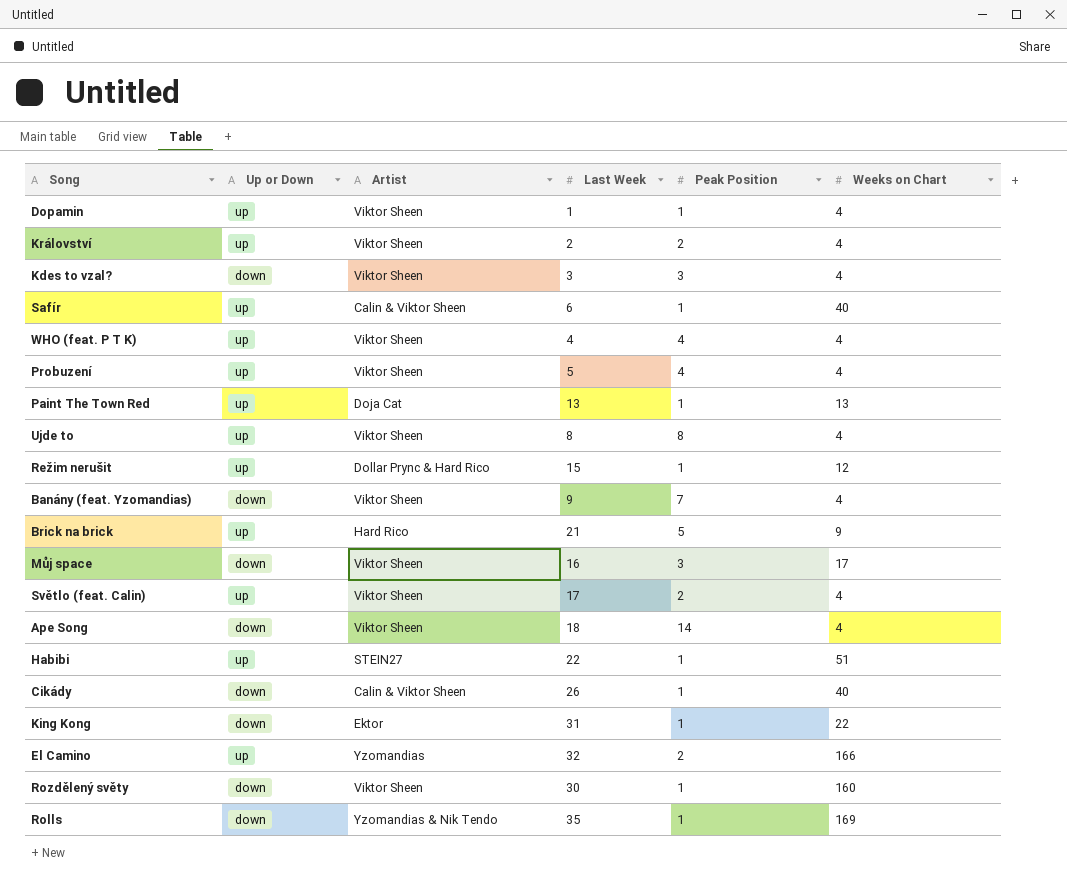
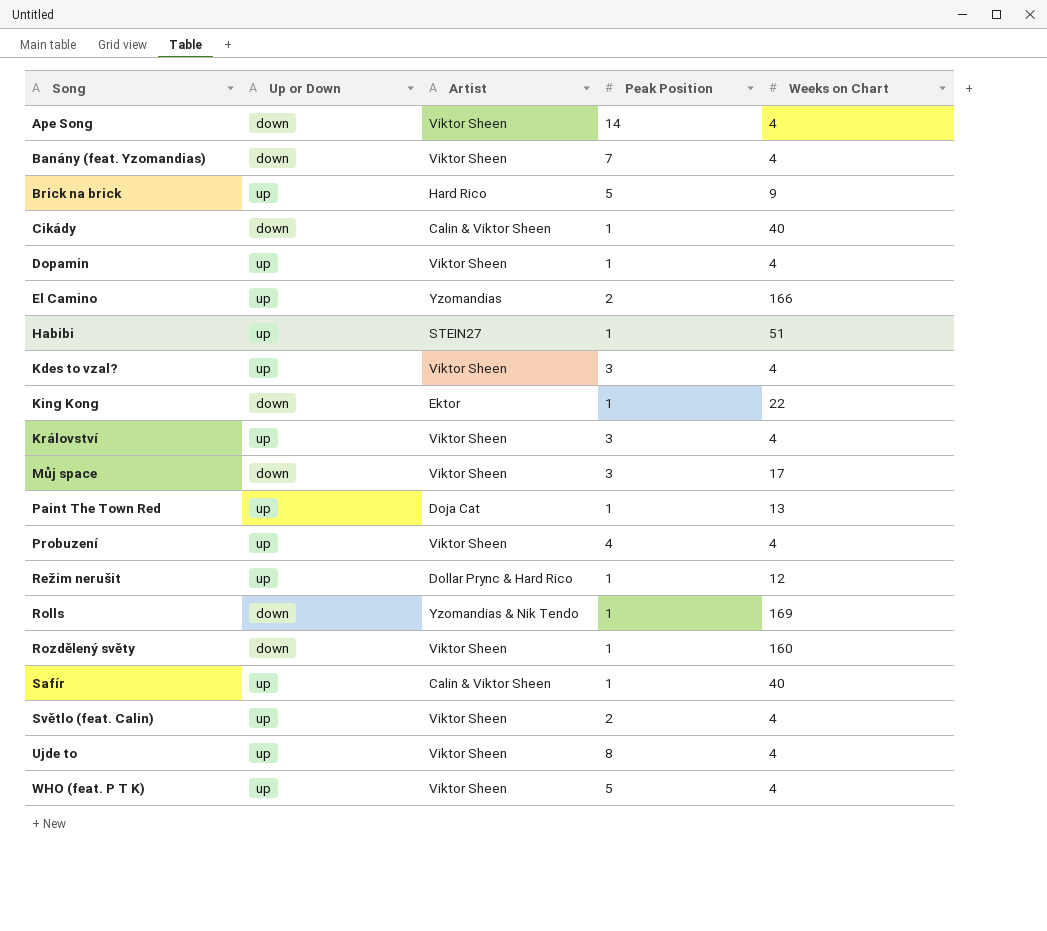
row order: none -> Song ascending
column Last Week | position: 4 -> none
Kdes to vzal? | Up or Down: down -> up
Království | Peak Position: 2 -> 3
WHO (feat. P T K) | Peak Position: 4 -> 5

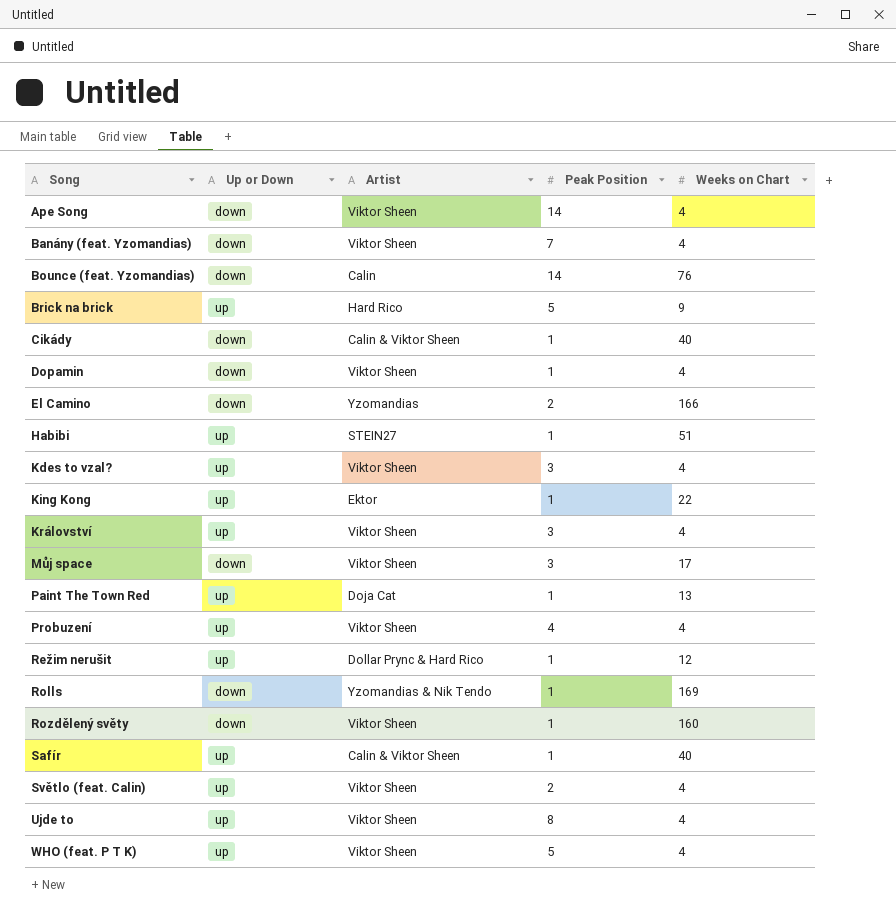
row Bounce (feat. Yzomandias): none -> down | Calin | 14 | 76
Dopamin | Up or Down: up -> down
El Camino | Up or Down: up -> down
King Kong | Up or Down: down -> up

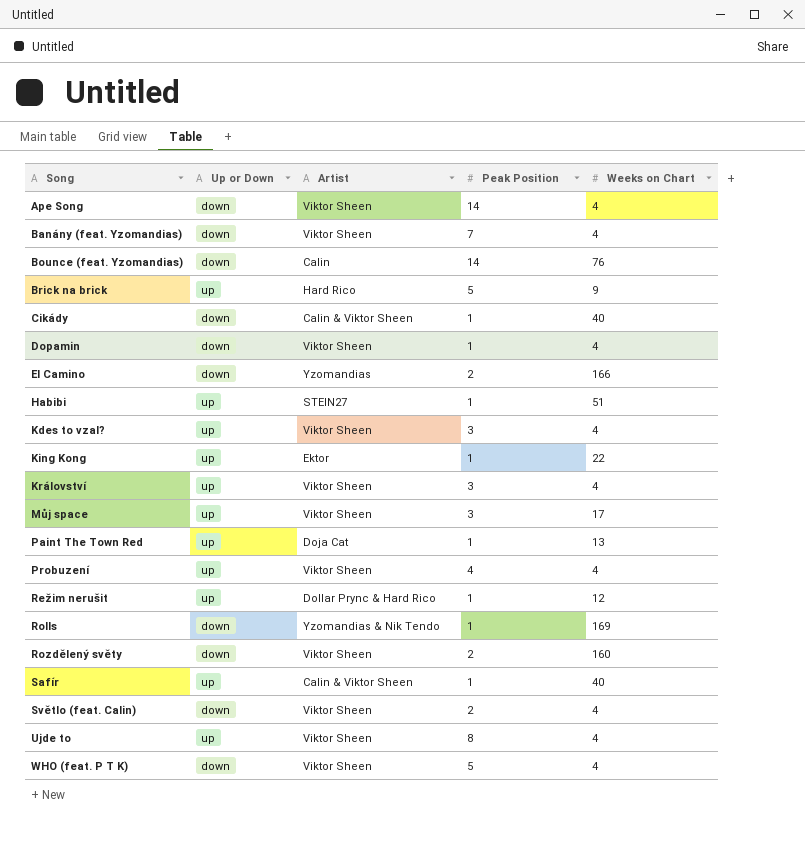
Můj space | Up or Down: down -> up
Rozdělený světy | Peak Position: 1 -> 2
Světlo (feat. Calin) | Up or Down: up -> down
WHO (feat. P T K) | Up or Down: up -> down

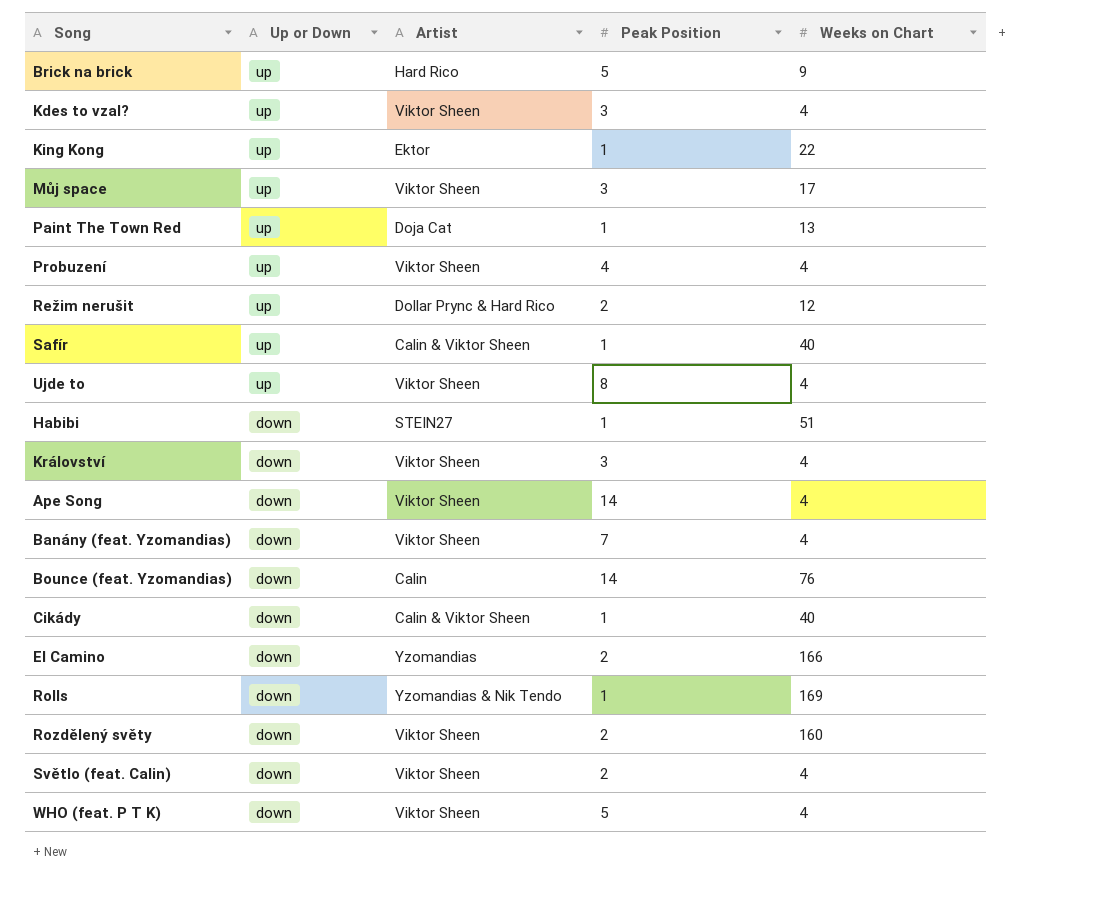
row order: Song ascending -> Up or Down descending
row Dopamin: down | Viktor Sheen | 1 | 4 -> none
Režim nerušit | Peak Position: 1 -> 2
Habibi | Up or Down: up -> down
Království | Up or Down: up -> down

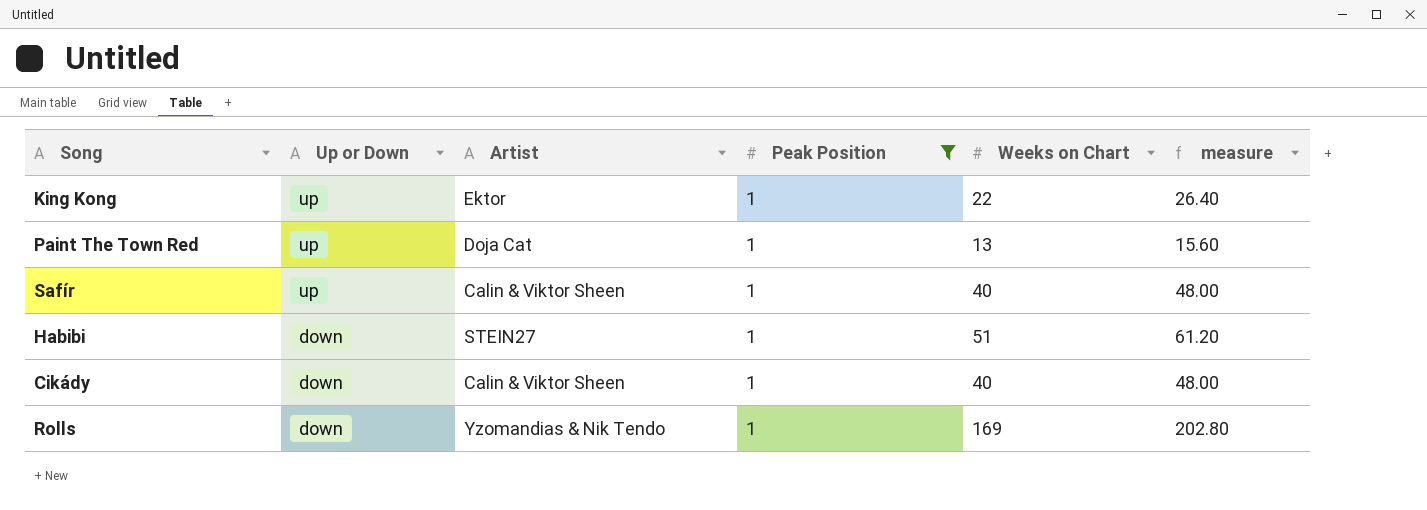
filter: none -> Peak Position = 1
column measure | formula: none -> [Weeks on Chart] * 1.2

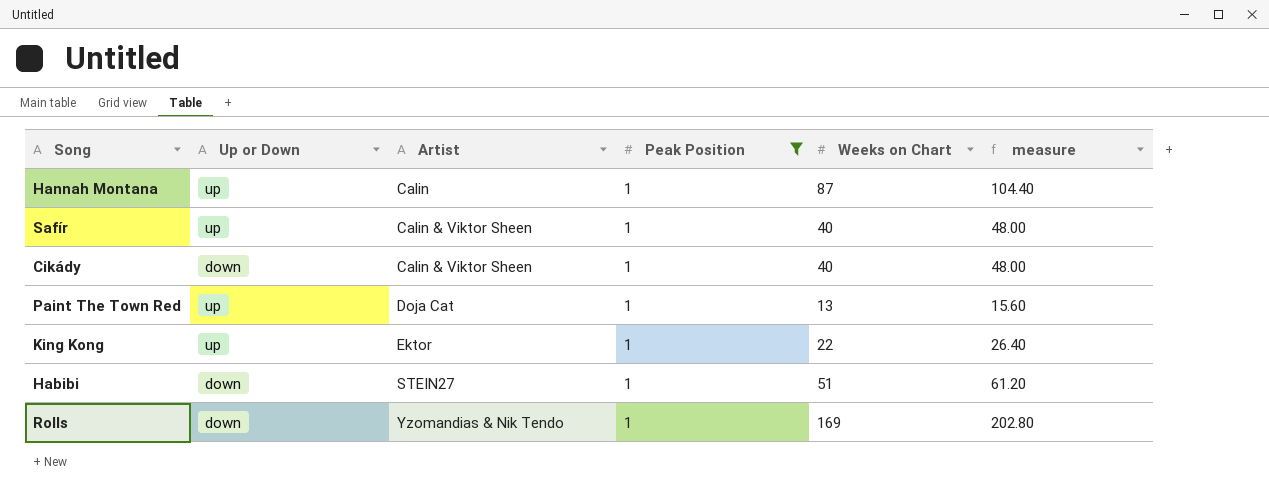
row order: Up or Down descending -> Artist ascending
row Hannah Montana: none -> up | Calin | 1 | 87 | 104.40

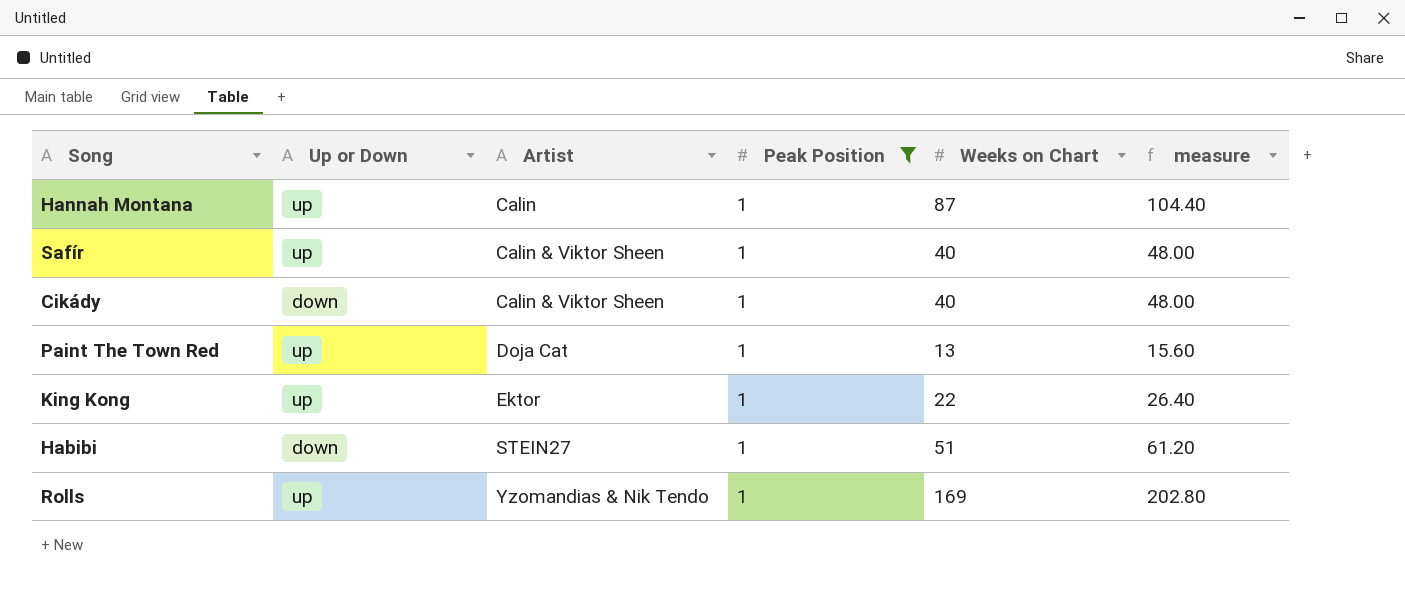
Rolls | Up or Down: down -> up

